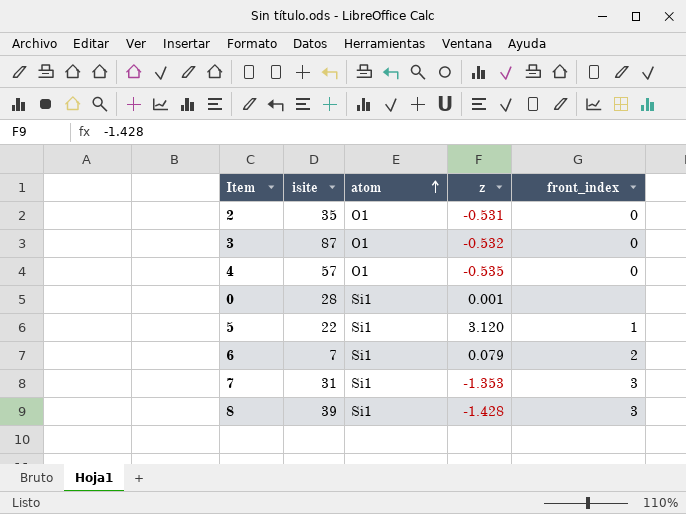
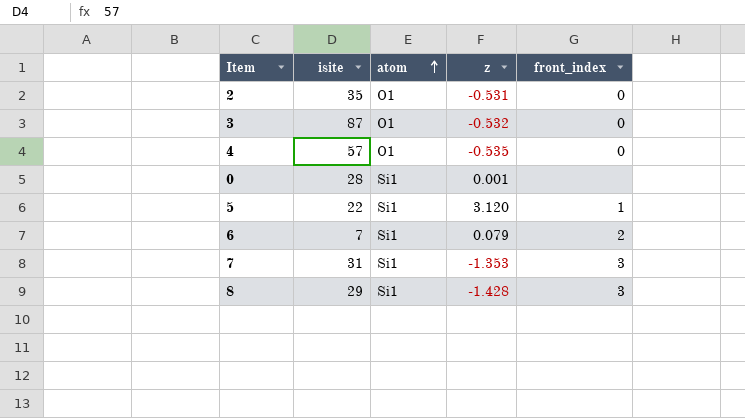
8 | isite: 39 -> 29

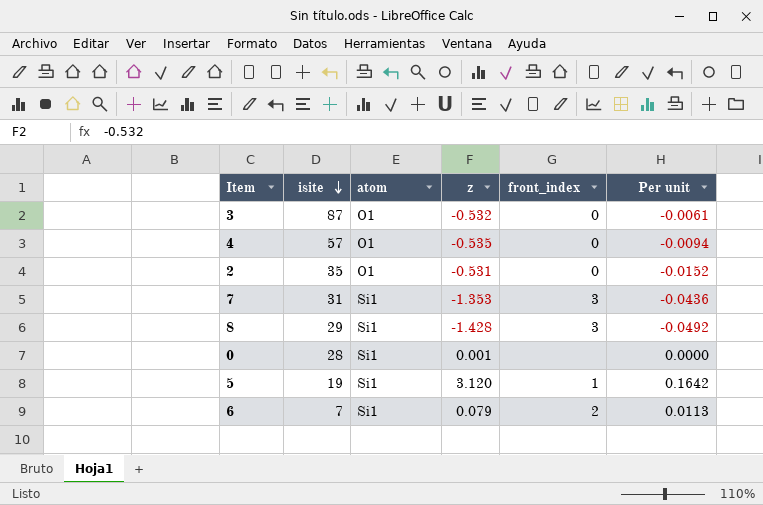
row order: atom ascending -> isite descending
column Per unit | formula: none -> [z] / [isite]
5 | isite: 22 -> 19

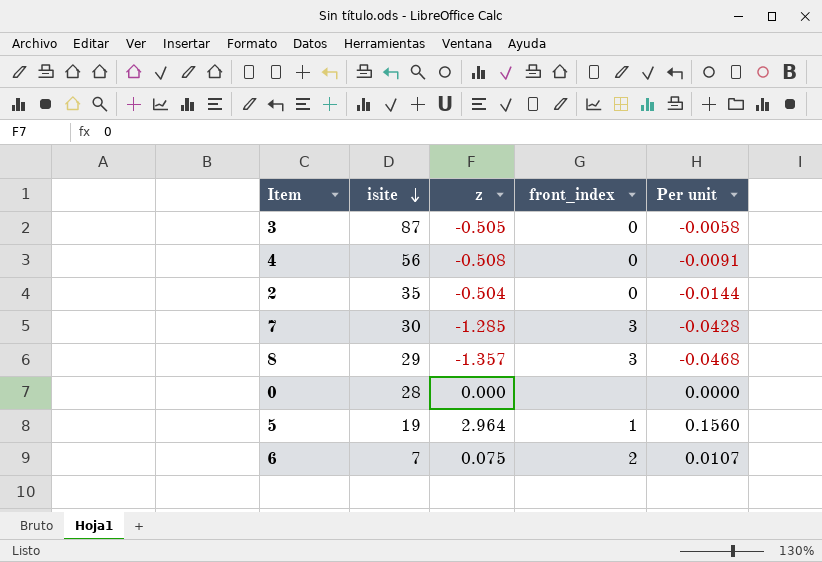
column atom | position: 3 -> none
3 | z: -0.532 -> -0.505
3 | Per unit: -0.0061 -> -0.0058
4 | isite: 57 -> 56
4 | z: -0.535 -> -0.508
4 | Per unit: -0.0094 -> -0.0091
2 | z: -0.531 -> -0.504
2 | Per unit: -0.0152 -> -0.0144
7 | isite: 31 -> 30
7 | z: -1.353 -> -1.285
7 | Per unit: -0.0436 -> -0.0428
8 | z: -1.428 -> -1.357
8 | Per unit: -0.0492 -> -0.0468
0 | z: 0.001 -> 0.000
5 | z: 3.120 -> 2.964
5 | Per unit: 0.1642 -> 0.1560
6 | z: 0.079 -> 0.075
6 | Per unit: 0.0113 -> 0.0107

